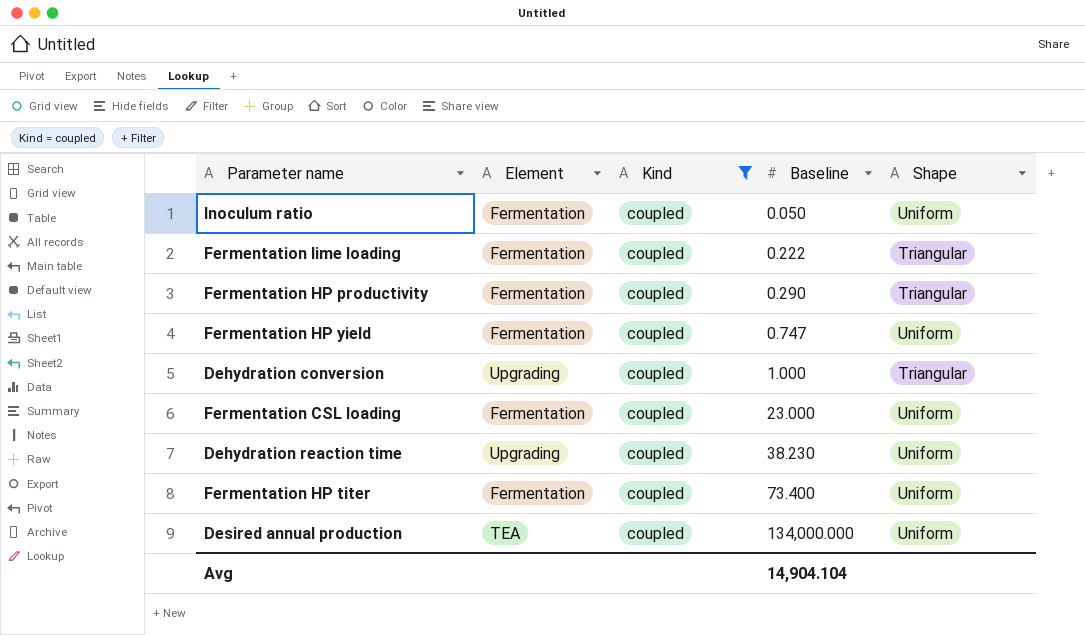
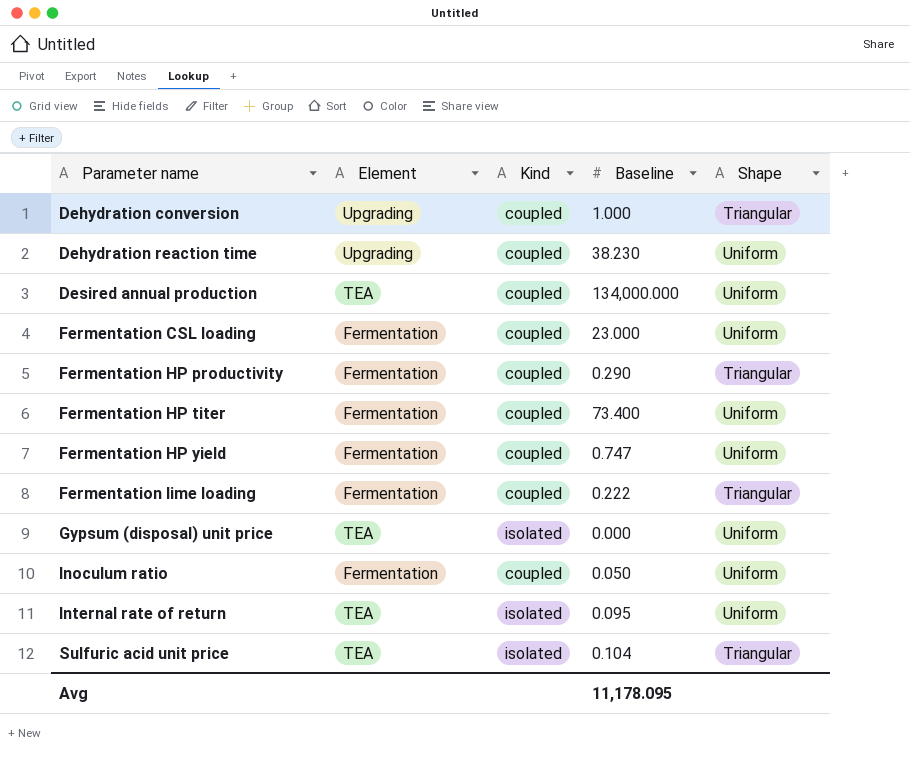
filter: Kind = coupled -> none
row order: Baseline ascending -> Parameter name ascending
Avg | Baseline: 14,904.104 -> 11,178.095

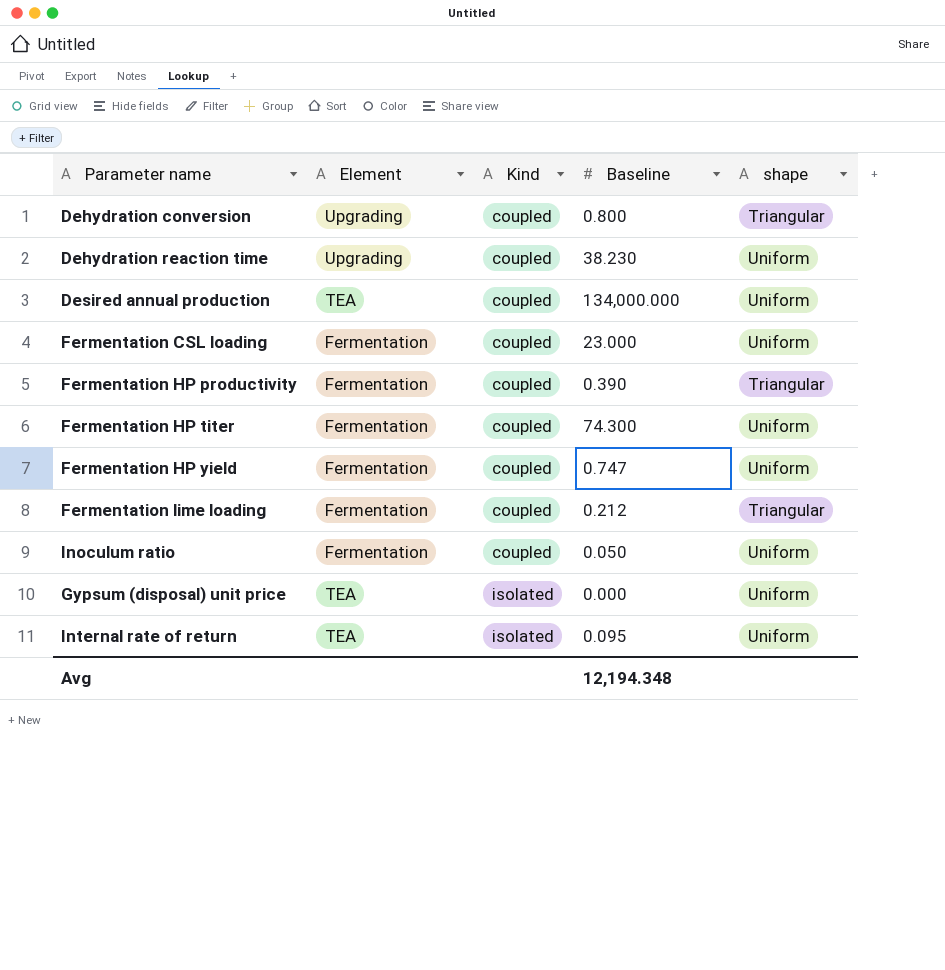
row order: Parameter name ascending -> Kind ascending
column name: Shape -> shape
row Sulfuric acid unit price: TEA | isolated | 0.104 | Triangular -> none
Dehydration conversion | Baseline: 1.000 -> 0.800
Fermentation HP productivity | Baseline: 0.290 -> 0.390
Fermentation HP titer | Baseline: 73.400 -> 74.300
Fermentation lime loading | Baseline: 0.222 -> 0.212
Avg | Baseline: 11,178.095 -> 12,194.348

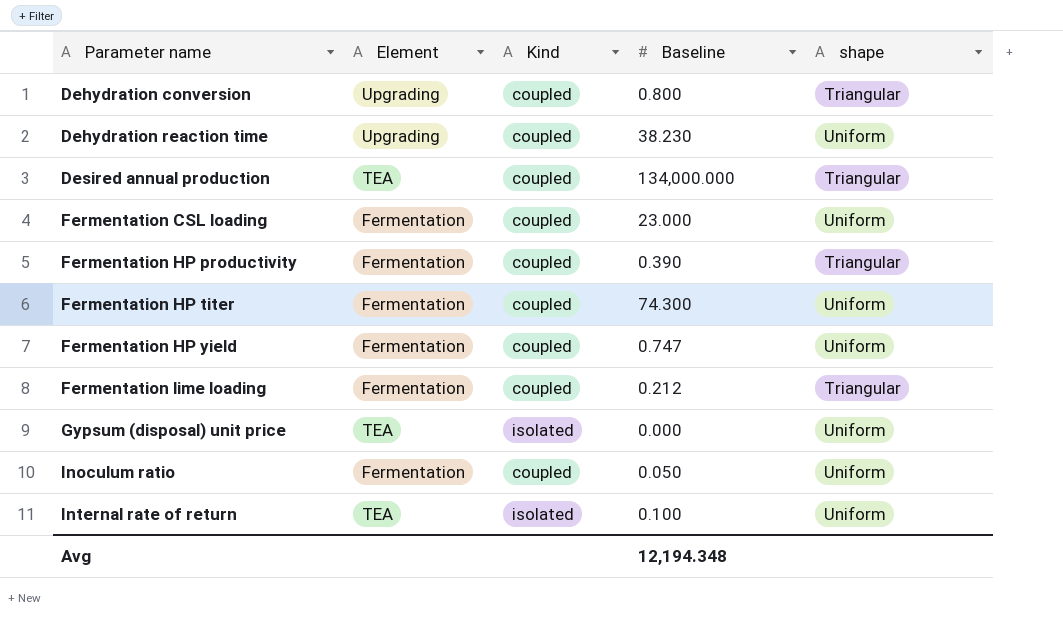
row order: Kind ascending -> Parameter name ascending
Desired annual production | shape: Uniform -> Triangular
Internal rate of return | Baseline: 0.095 -> 0.100

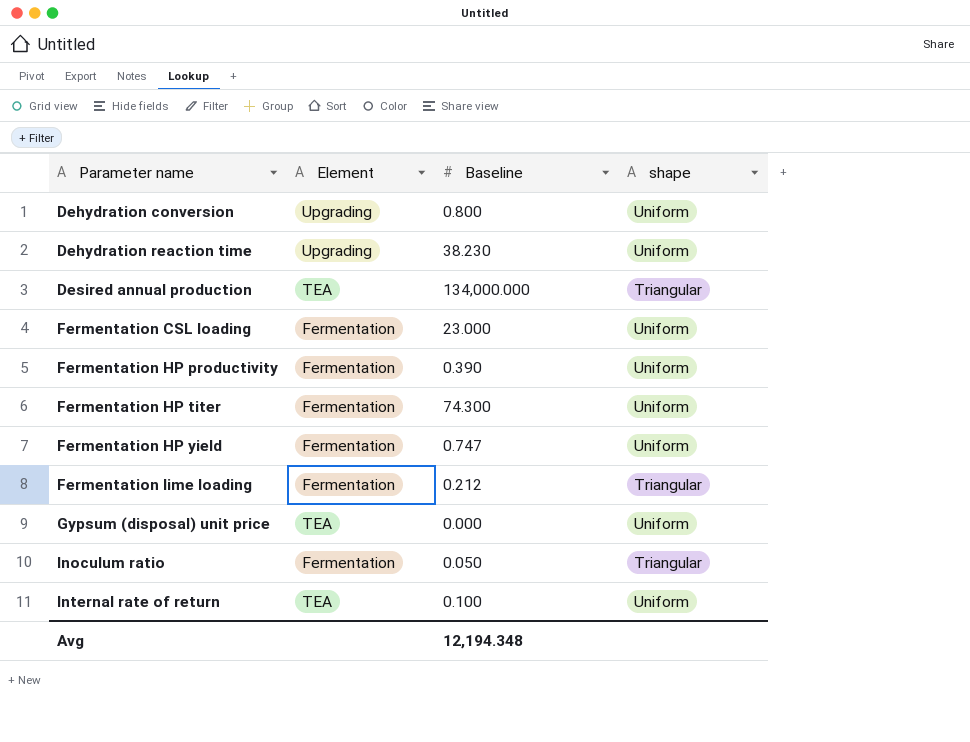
column Kind | position: 3 -> none
Dehydration conversion | shape: Triangular -> Uniform
Fermentation HP productivity | shape: Triangular -> Uniform
Inoculum ratio | shape: Uniform -> Triangular

